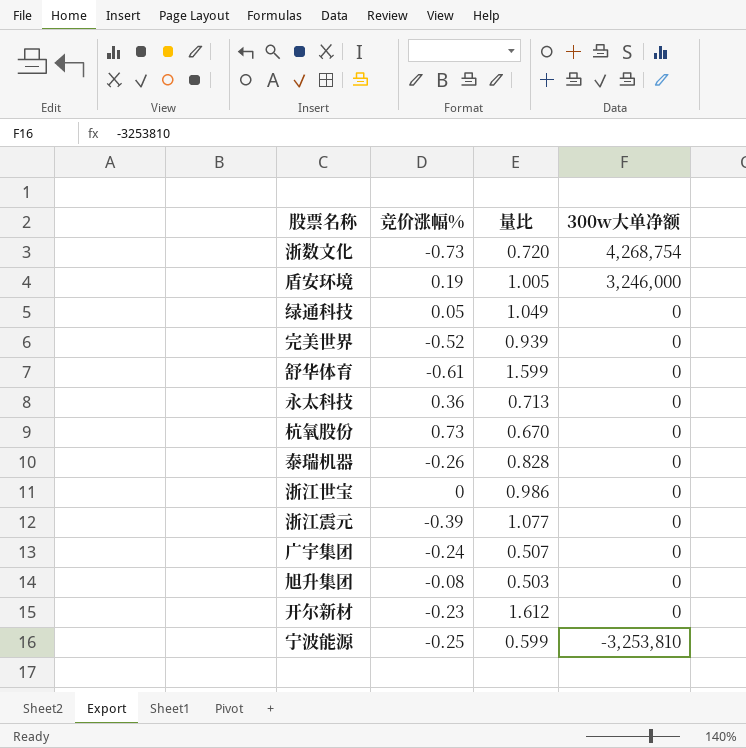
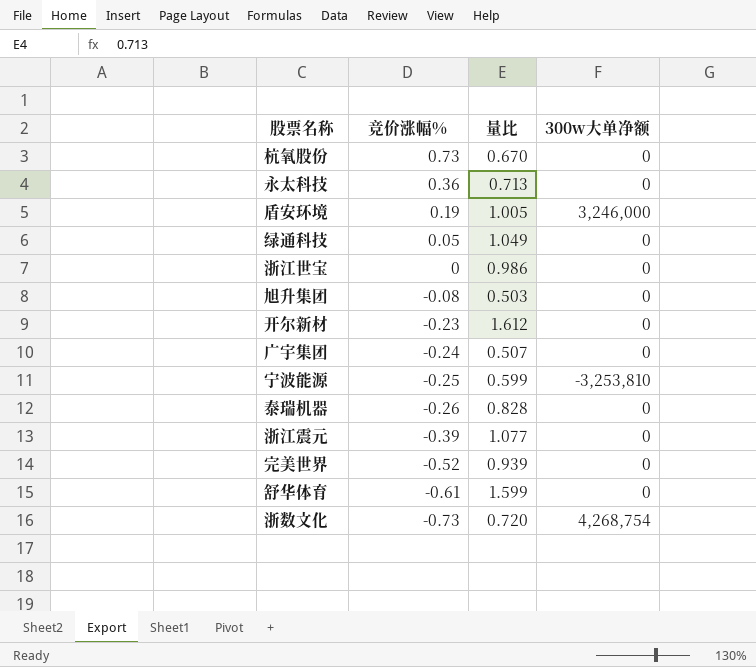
row order: 300w大单净额 descending -> 竞价涨幅% descending

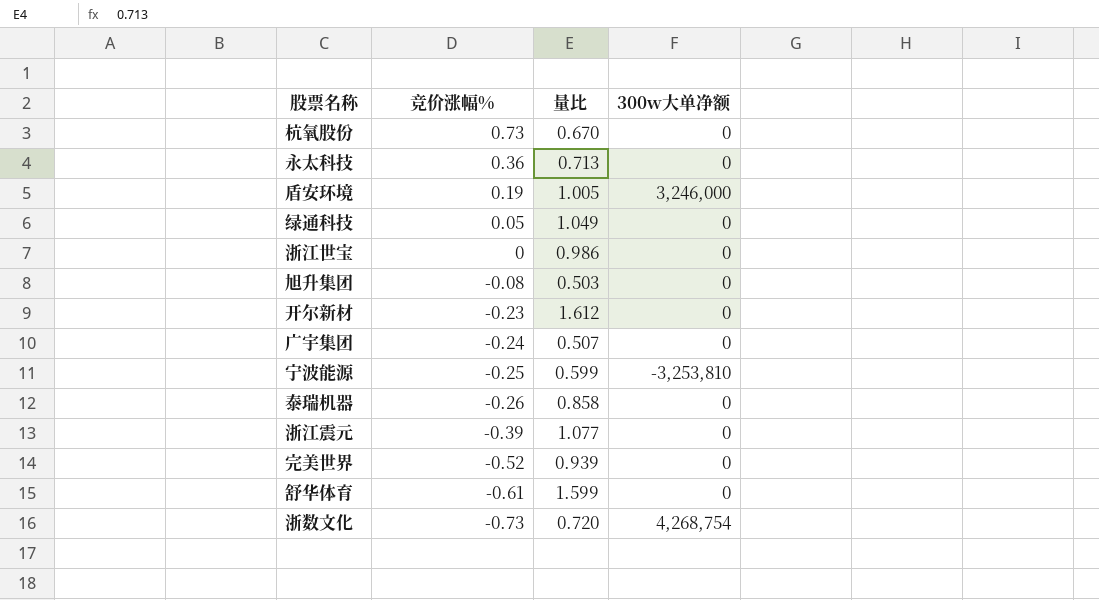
泰瑞机器 | 量比: 0.828 -> 0.858

